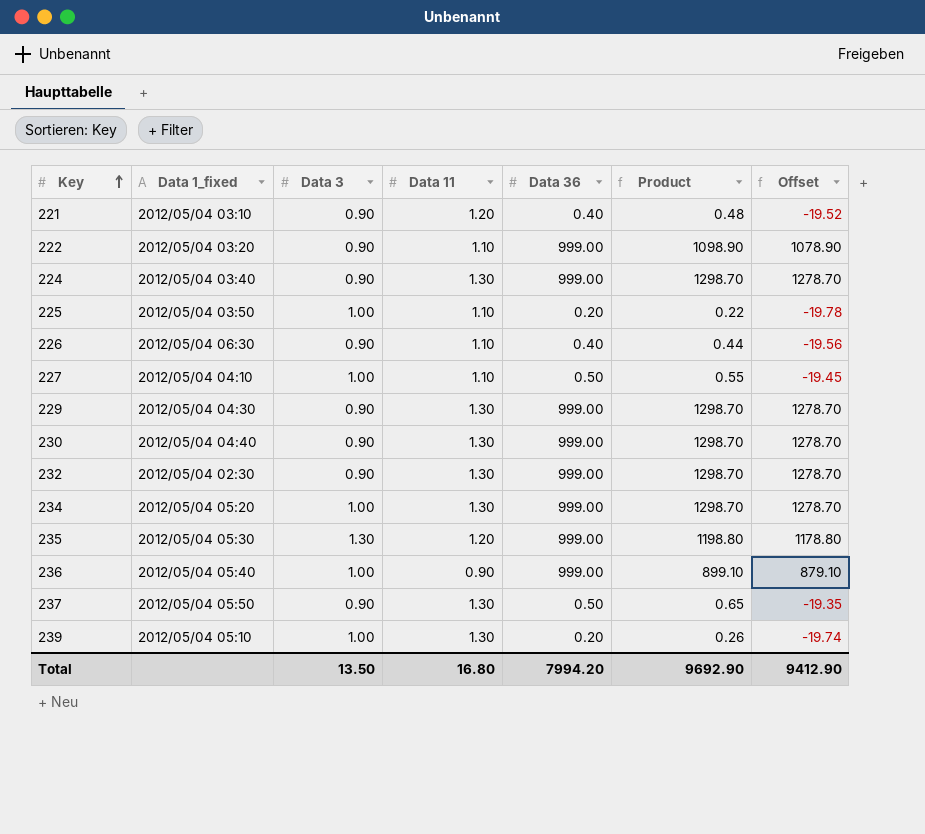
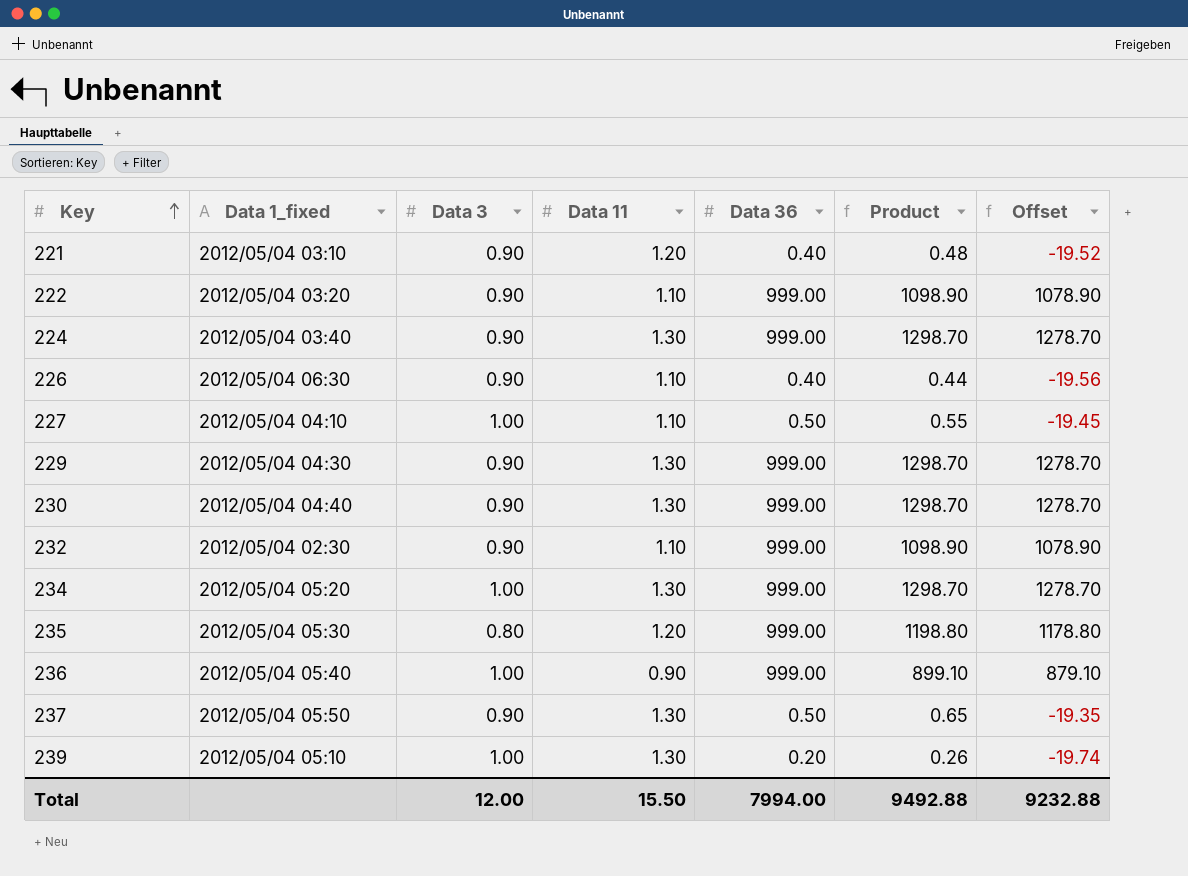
row 225: 2012/05/04 03:50 | 1.00 | 1.10 | 0.20 | 0.22 | -19.78 -> none
232 | Data 11: 1.30 -> 1.10
232 | Product: 1298.70 -> 1098.90
232 | Offset: 1278.70 -> 1078.90
235 | Data 3: 1.30 -> 0.80
Total | Data 3: 13.50 -> 12.00
Total | Data 11: 16.80 -> 15.50
Total | Data 36: 7994.20 -> 7994.00
Total | Product: 9692.90 -> 9492.88
Total | Offset: 9412.90 -> 9232.88

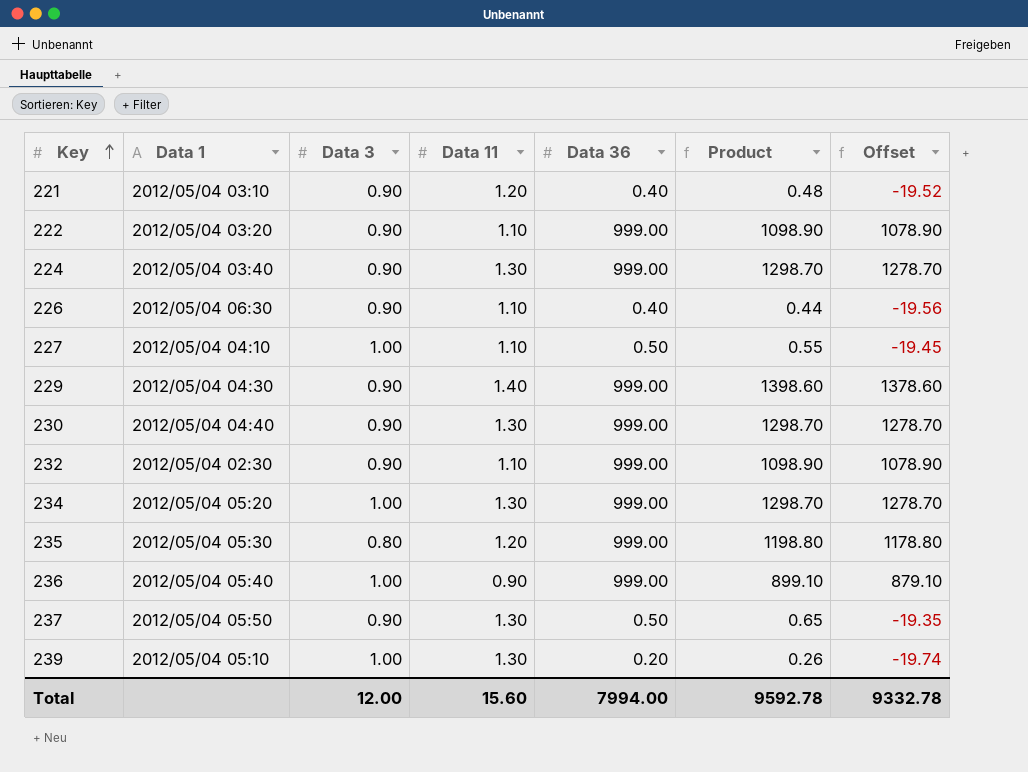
column name: Data 1_fixed -> Data 1
229 | Data 11: 1.30 -> 1.40
229 | Product: 1298.70 -> 1398.60
229 | Offset: 1278.70 -> 1378.60
Total | Data 11: 15.50 -> 15.60
Total | Product: 9492.88 -> 9592.78
Total | Offset: 9232.88 -> 9332.78

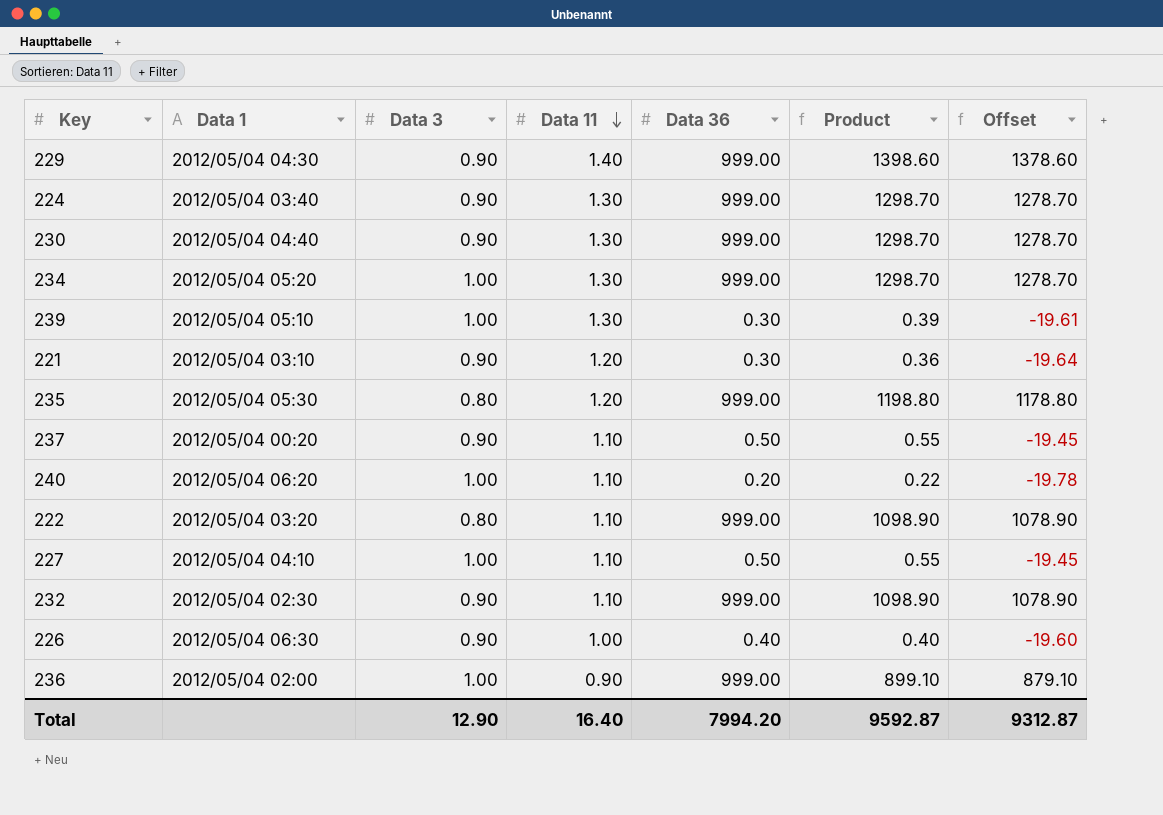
row order: Key ascending -> Data 11 descending
239 | Data 36: 0.20 -> 0.30
239 | Product: 0.26 -> 0.39
239 | Offset: -19.74 -> -19.61
221 | Data 36: 0.40 -> 0.30
221 | Product: 0.48 -> 0.36
221 | Offset: -19.52 -> -19.64
237 | Data 1: 2012/05/04 05:50 -> 2012/05/04 00:20
237 | Data 11: 1.30 -> 1.10
237 | Product: 0.65 -> 0.55
237 | Offset: -19.35 -> -19.45
row 240: none -> 2012/05/04 06:20 | 1.00 | 1.10 | 0.20 | 0.22 | -19.78
222 | Data 3: 0.90 -> 0.80
226 | Data 11: 1.10 -> 1.00
226 | Product: 0.44 -> 0.40
226 | Offset: -19.56 -> -19.60
236 | Data 1: 2012/05/04 05:40 -> 2012/05/04 02:00
Total | Data 3: 12.00 -> 12.90
Total | Data 11: 15.60 -> 16.40
Total | Data 36: 7994.00 -> 7994.20
Total | Product: 9592.78 -> 9592.87
Total | Offset: 9332.78 -> 9312.87

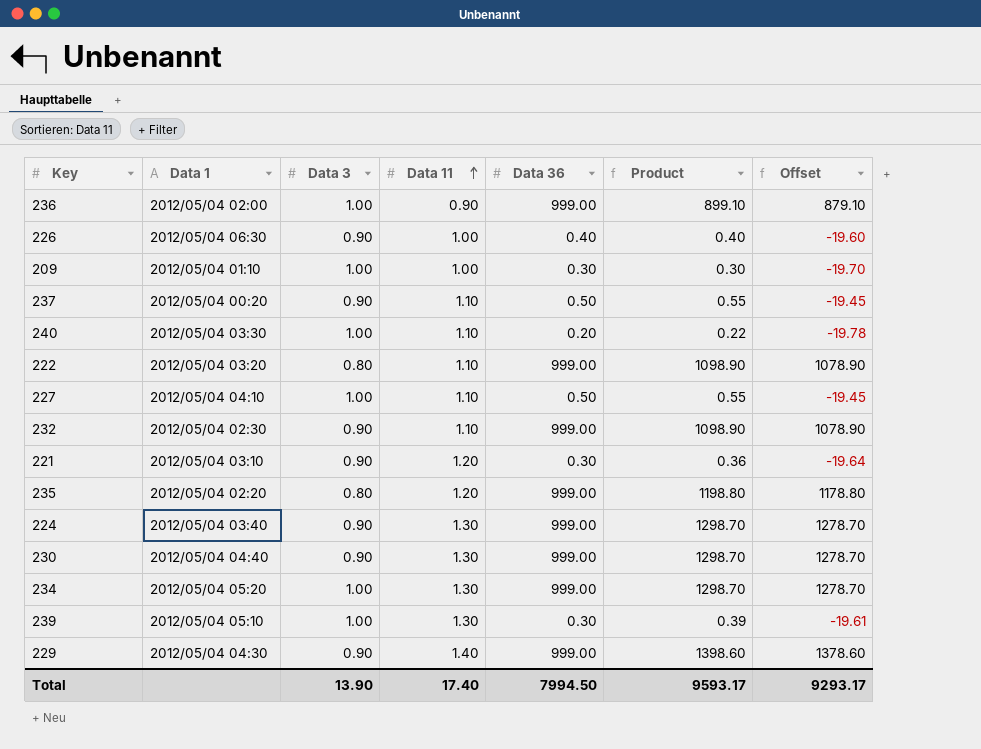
row order: Data 11 descending -> Data 11 ascending
row 209: none -> 2012/05/04 01:10 | 1.00 | 1.00 | 0.30 | 0.30 | -19.70
240 | Data 1: 2012/05/04 06:20 -> 2012/05/04 03:30
235 | Data 1: 2012/05/04 05:30 -> 2012/05/04 02:20
Total | Data 3: 12.90 -> 13.90
Total | Data 11: 16.40 -> 17.40
Total | Data 36: 7994.20 -> 7994.50
Total | Product: 9592.87 -> 9593.17
Total | Offset: 9312.87 -> 9293.17

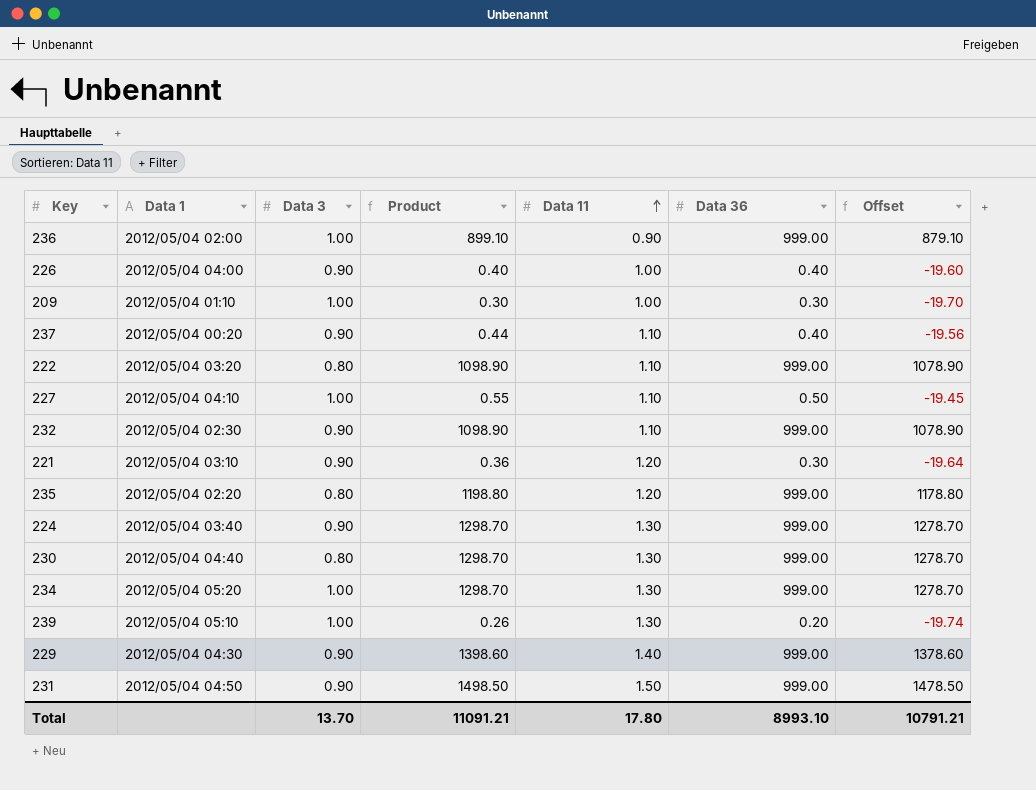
column Product | position: 6 -> 4
row 240: 2012/05/04 03:30 | 1.00 | 1.10 | 0.20 | 0.22 | -19.78 -> none
226 | Data 1: 2012/05/04 06:30 -> 2012/05/04 04:00
237 | Product: 0.55 -> 0.44
237 | Data 36: 0.50 -> 0.40
237 | Offset: -19.45 -> -19.56
230 | Data 3: 0.90 -> 0.80
239 | Product: 0.39 -> 0.26
239 | Data 36: 0.30 -> 0.20
239 | Offset: -19.61 -> -19.74
row 231: none -> 2012/05/04 04:50 | 0.90 | 1498.50 | 1.50 | 999.00 | 1478.50
Total | Data 3: 13.90 -> 13.70
Total | Product: 9593.17 -> 11091.21
Total | Data 11: 17.40 -> 17.80
Total | Data 36: 7994.50 -> 8993.10
Total | Offset: 9293.17 -> 10791.21

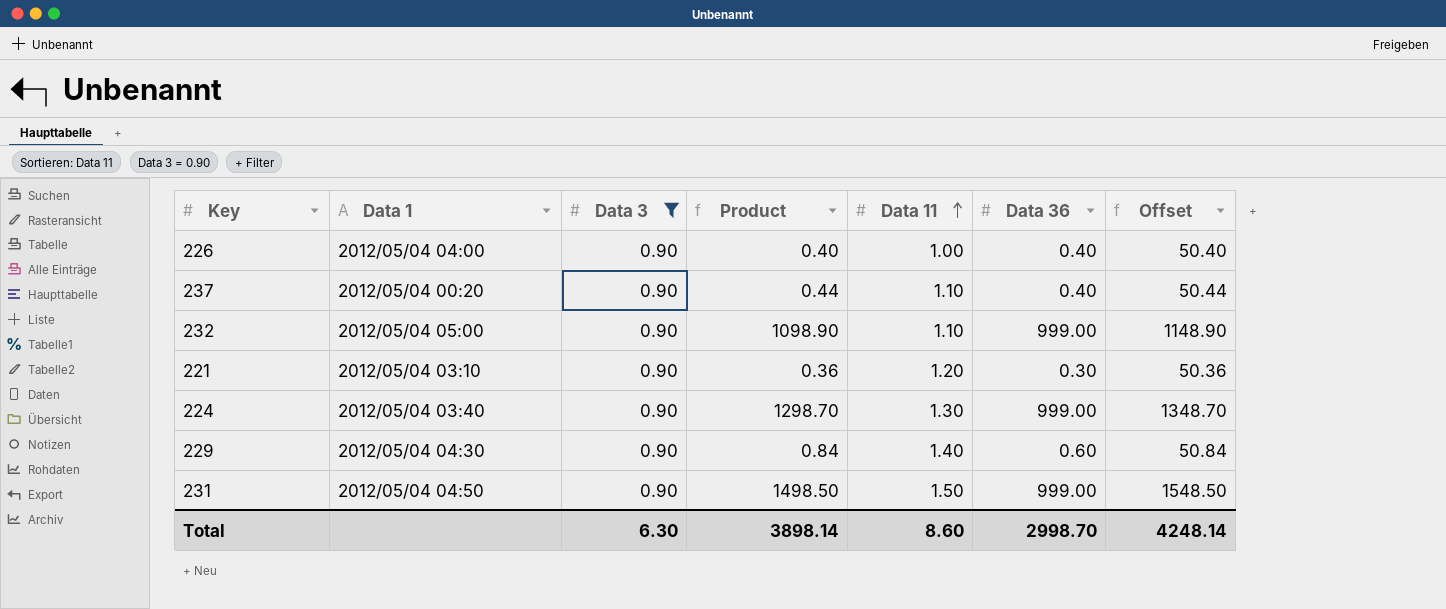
filter: none -> Data 3 = 0.90
column Offset | formula: [Product] - 20 -> [Product] + 50
232 | Data 1: 2012/05/04 02:30 -> 2012/05/04 05:00
229 | Product: 1398.60 -> 0.84
229 | Data 36: 999.00 -> 0.60
Total | Data 3: 13.70 -> 6.30
Total | Product: 11091.21 -> 3898.14
Total | Data 11: 17.80 -> 8.60
Total | Data 36: 8993.10 -> 2998.70
Total | Offset: 10791.21 -> 4248.14

